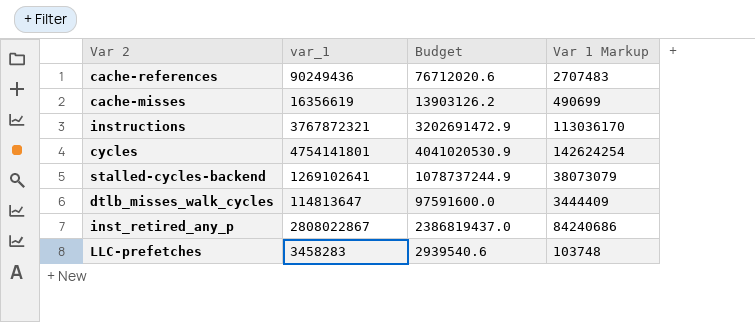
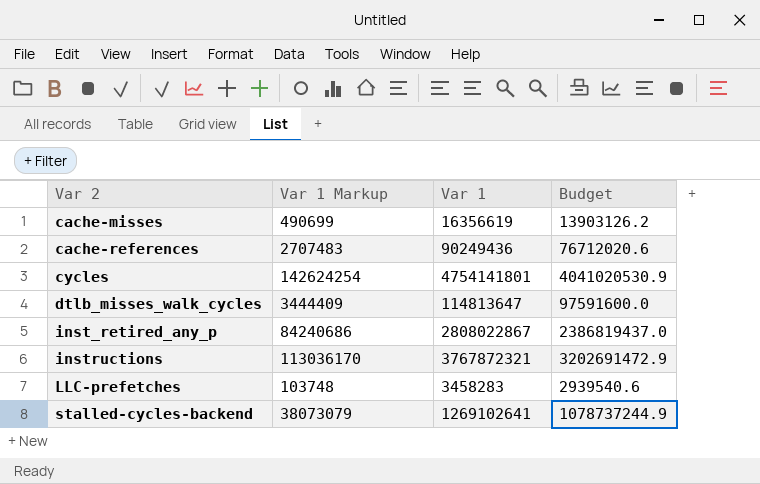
row order: none -> Var 2 ascending
column Var 1 Markup | position: 4 -> 2
column name: var_1 -> Var 1

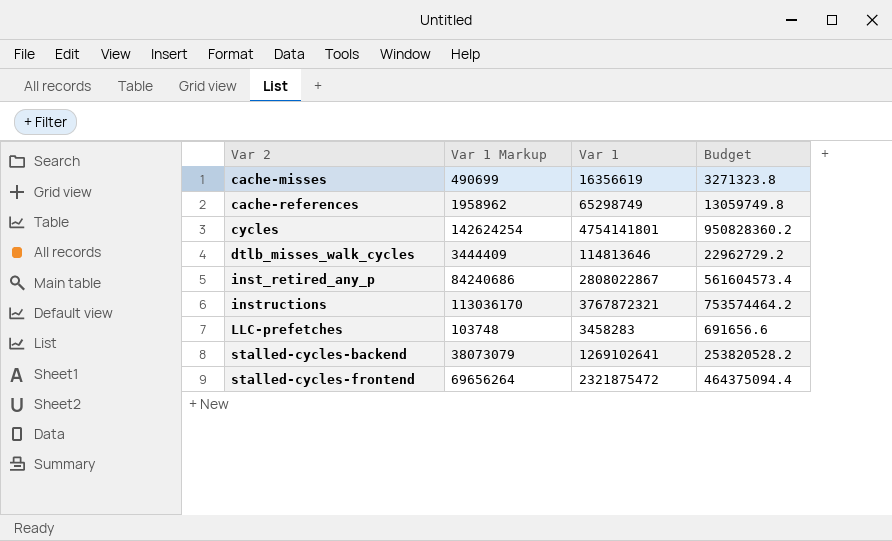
column Budget | formula: [Var 1] * 0.85 -> [Var 1] * 0.2
cache-references | Var 1 Markup: 2707483 -> 1958962
cache-references | Var 1: 90249436 -> 65298749
dtlb_misses_walk_cycles | Var 1: 114813647 -> 114813646
row stalled-cycles-frontend: none -> 69656264 | 2321875472 | 464375094.4

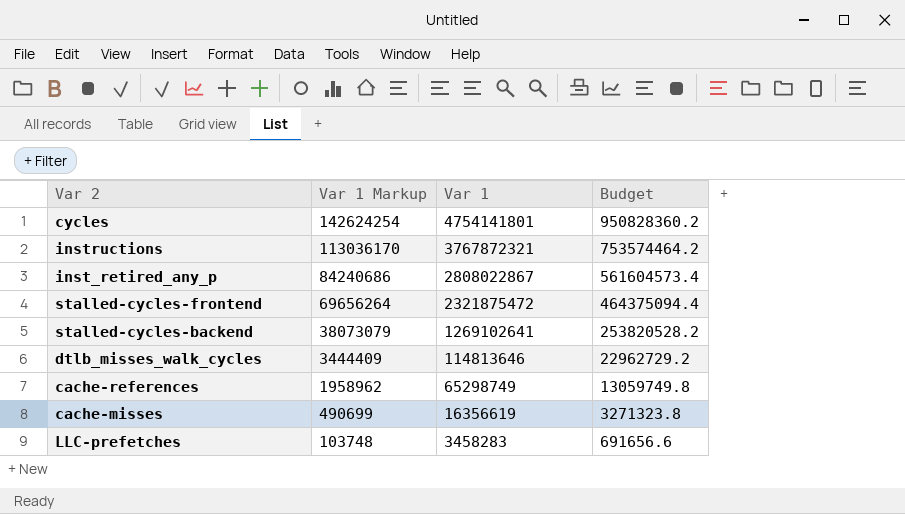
row order: Var 2 ascending -> Var 1 Markup descending

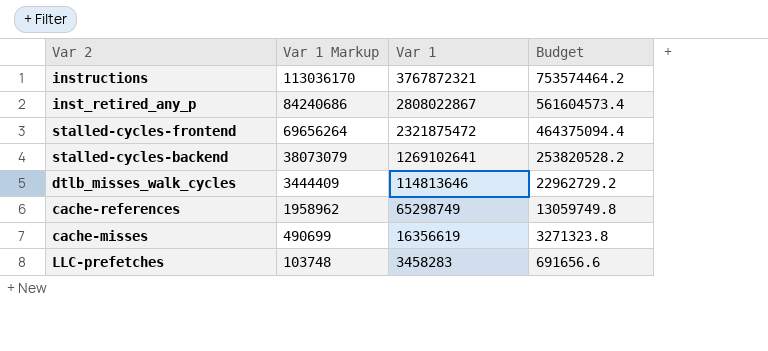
row cycles: 142624254 | 4754141801 | 950828360.2 -> none

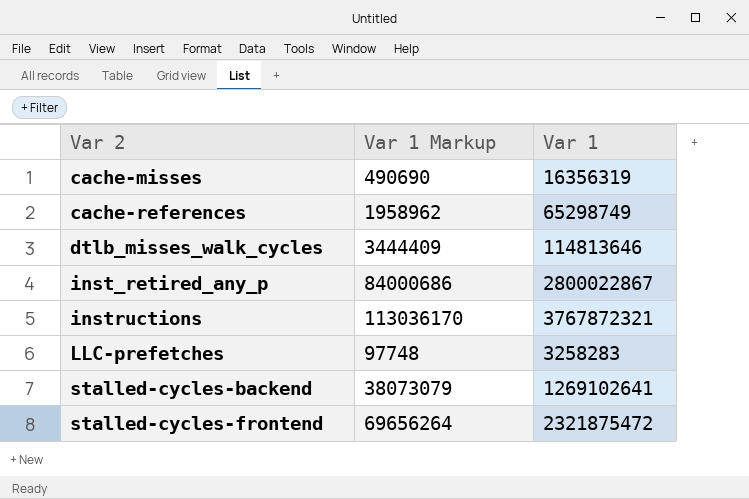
row order: Var 1 Markup descending -> Var 2 ascending
column Budget | formula: [Var 1] * 0.2 -> none
cache-misses | Var 1 Markup: 490699 -> 490690
cache-misses | Var 1: 16356619 -> 16356319
inst_retired_any_p | Var 1 Markup: 84240686 -> 84000686
inst_retired_any_p | Var 1: 2808022867 -> 2800022867
LLC-prefetches | Var 1 Markup: 103748 -> 97748
LLC-prefetches | Var 1: 3458283 -> 3258283

